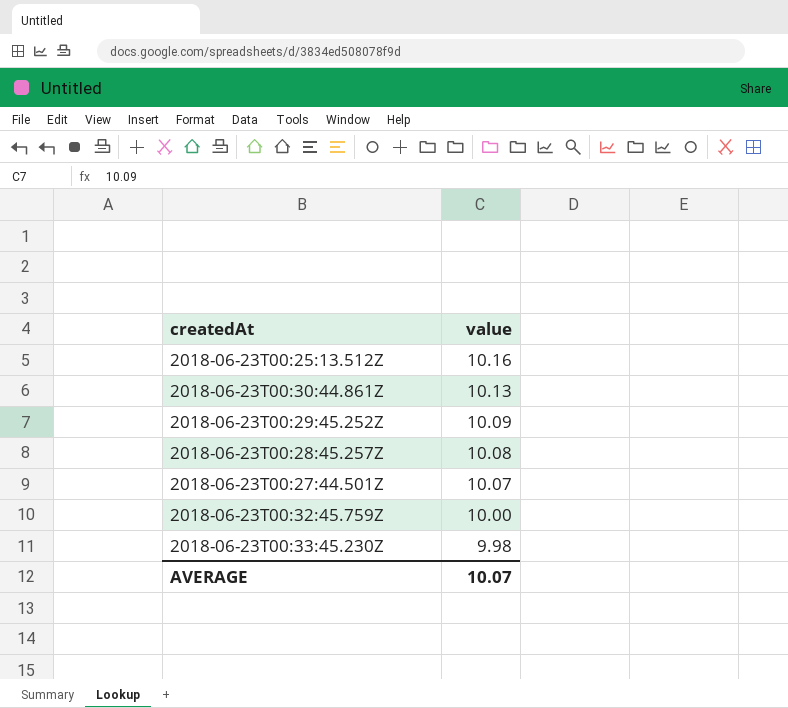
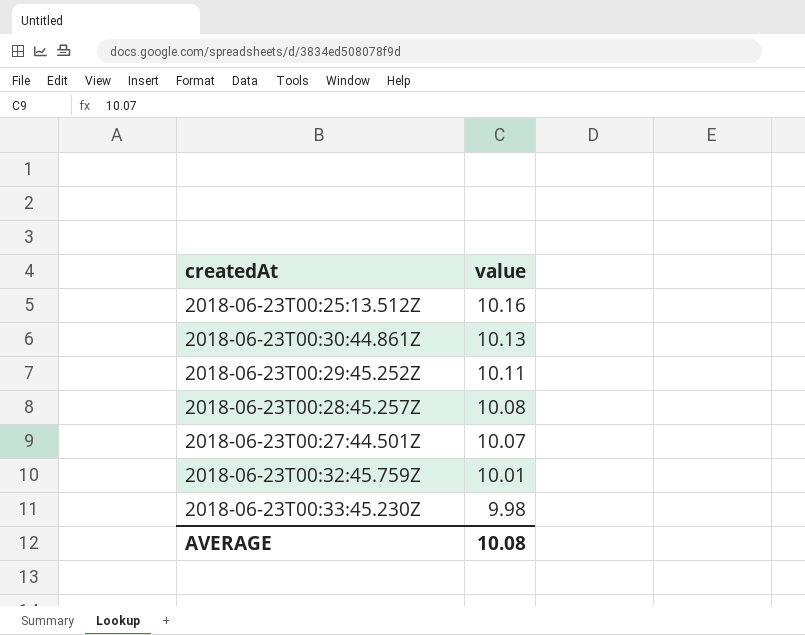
2018-06-23T00:29:45.252Z | value: 10.09 -> 10.11
2018-06-23T00:32:45.759Z | value: 10.00 -> 10.01
AVERAGE | value: 10.07 -> 10.08

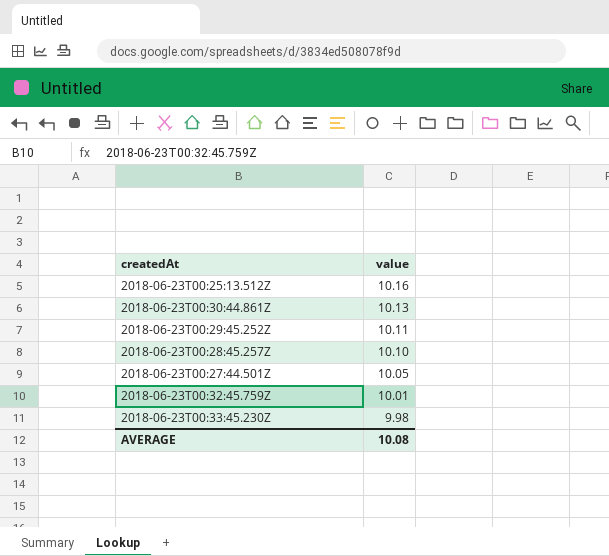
2018-06-23T00:28:45.257Z | value: 10.08 -> 10.10
2018-06-23T00:27:44.501Z | value: 10.07 -> 10.05

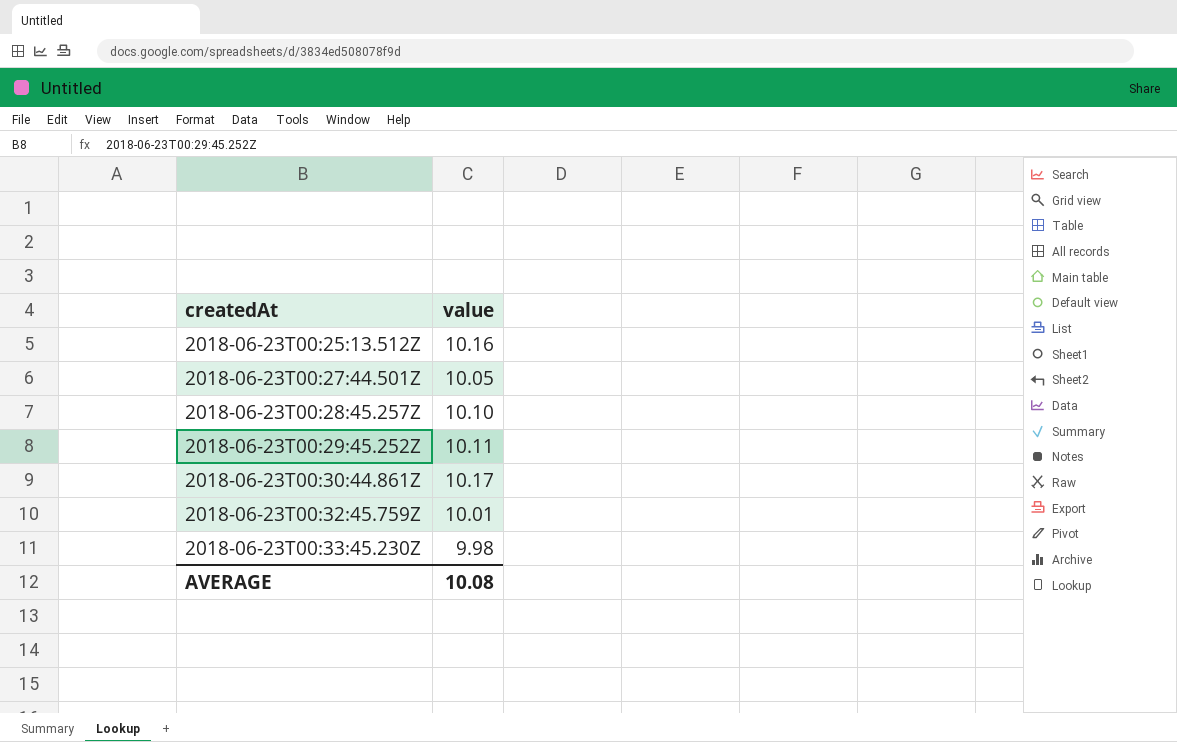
row order: value descending -> createdAt ascending
2018-06-23T00:30:44.861Z | value: 10.13 -> 10.17

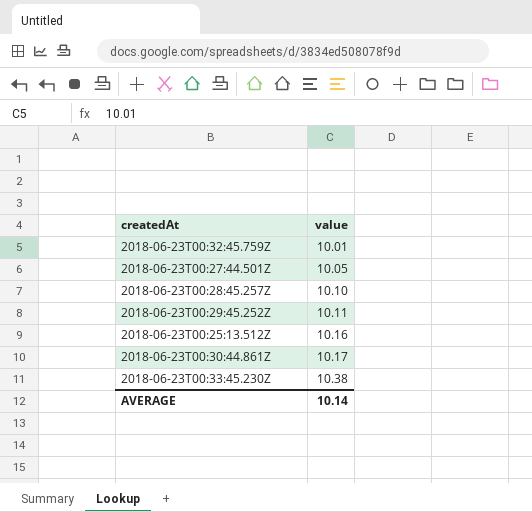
row order: createdAt ascending -> value ascending
2018-06-23T00:33:45.230Z | value: 9.98 -> 10.38
AVERAGE | value: 10.08 -> 10.14

